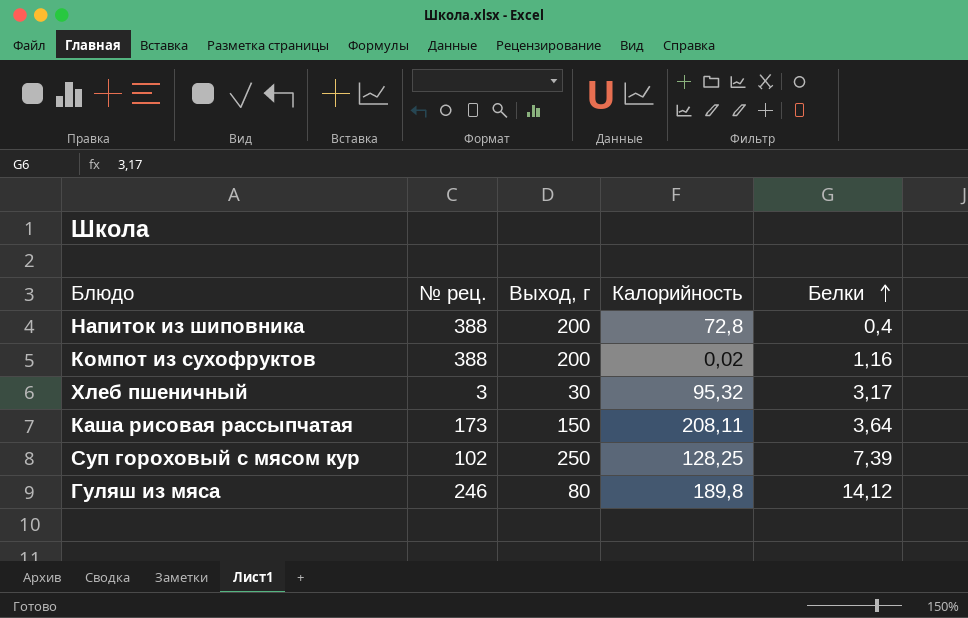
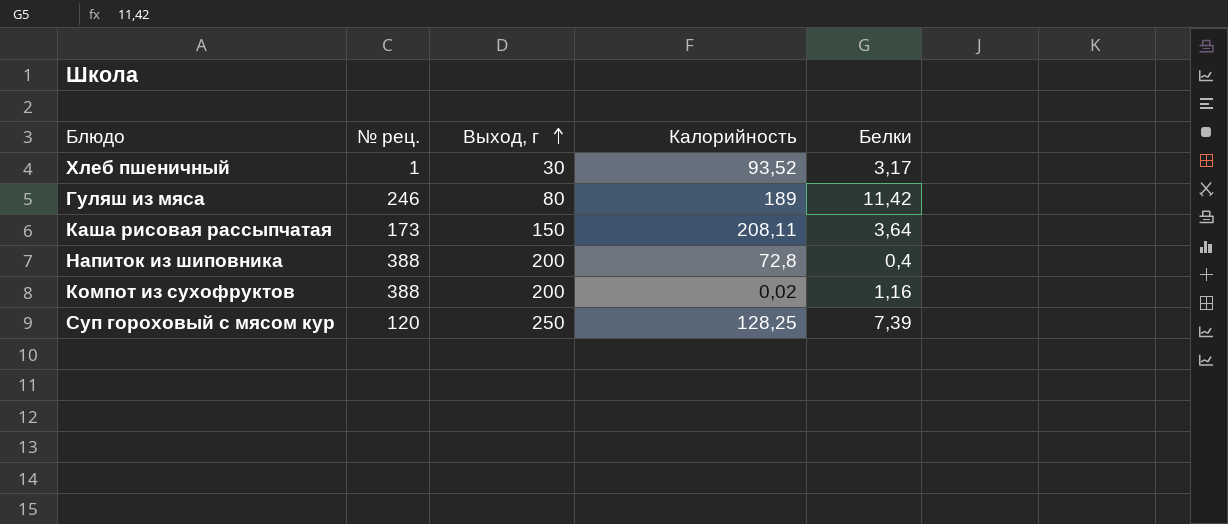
row order: Белки ascending -> Выход, г ascending
Хлеб пшеничный | № рец.: 3 -> 1
Хлеб пшеничный | Калорийность: 95,32 -> 93,52
Гуляш из мяса | Калорийность: 189,8 -> 189
Гуляш из мяса | Белки: 14,12 -> 11,42
Суп гороховый с мясом кур | № рец.: 102 -> 120

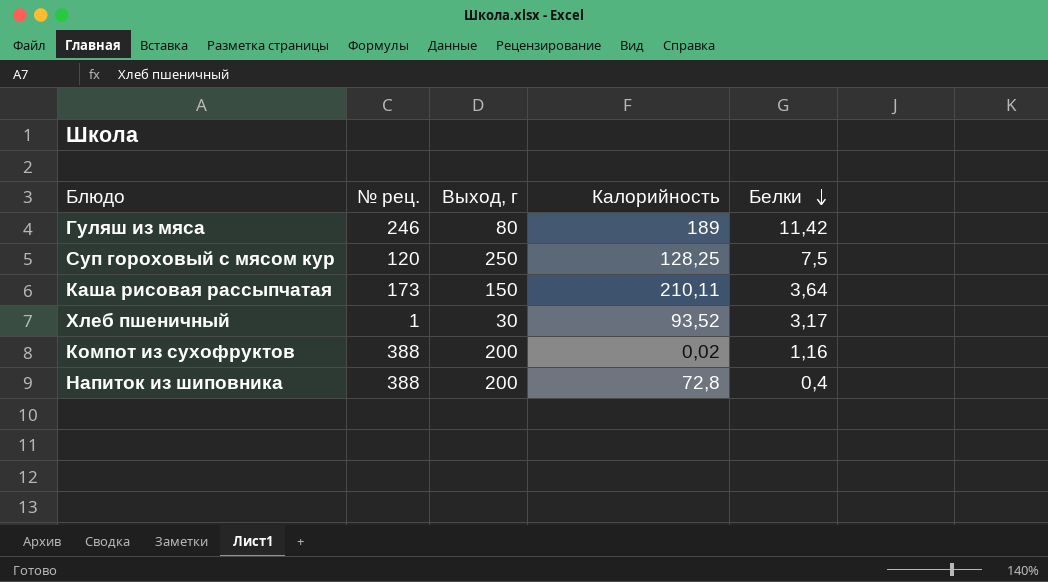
row order: Выход, г ascending -> Белки descending
Суп гороховый с мясом кур | Белки: 7,39 -> 7,5
Каша рисовая рассыпчатая | Калорийность: 208,11 -> 210,11

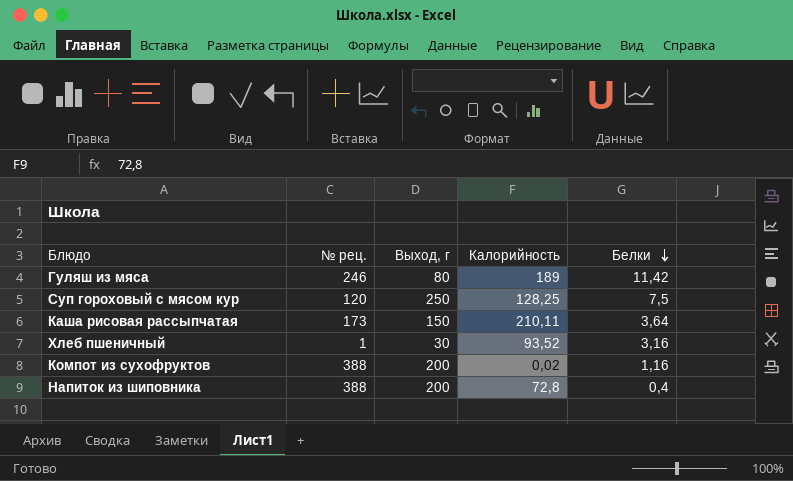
Хлеб пшеничный | Белки: 3,17 -> 3,16

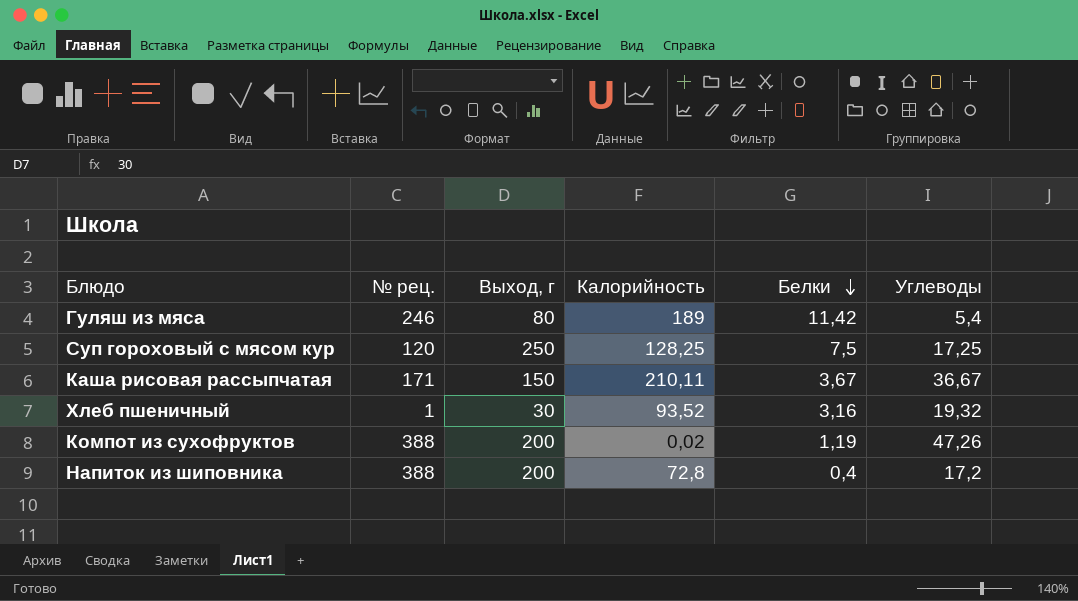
column Углеводы | position: none -> 6
Каша рисовая рассыпчатая | № рец.: 173 -> 171
Каша рисовая рассыпчатая | Белки: 3,64 -> 3,67
Компот из сухофруктов | Белки: 1,16 -> 1,19

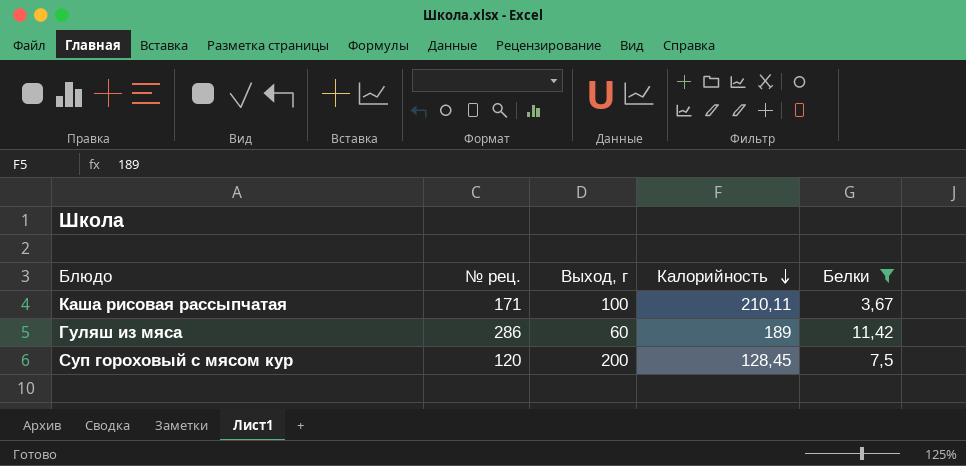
filter: none -> Белки >= 3,67
row order: Белки descending -> Калорийность descending
column Углеводы | position: 6 -> none
Каша рисовая рассыпчатая | Выход, г: 150 -> 100
Гуляш из мяса | № рец.: 246 -> 286
Гуляш из мяса | Выход, г: 80 -> 60
Суп гороховый с мясом кур | Выход, г: 250 -> 200
Суп гороховый с мясом кур | Калорийность: 128,25 -> 128,45

